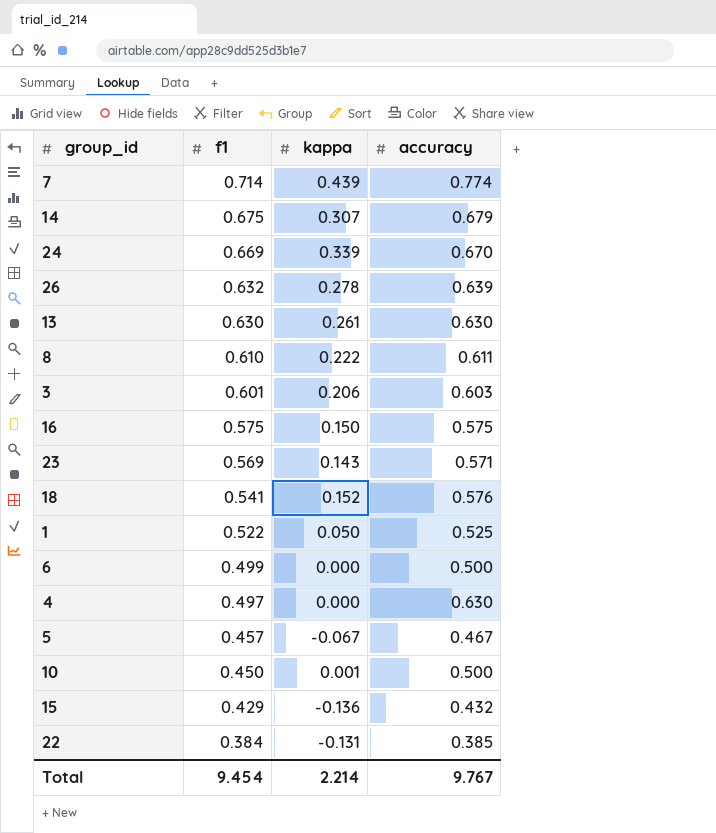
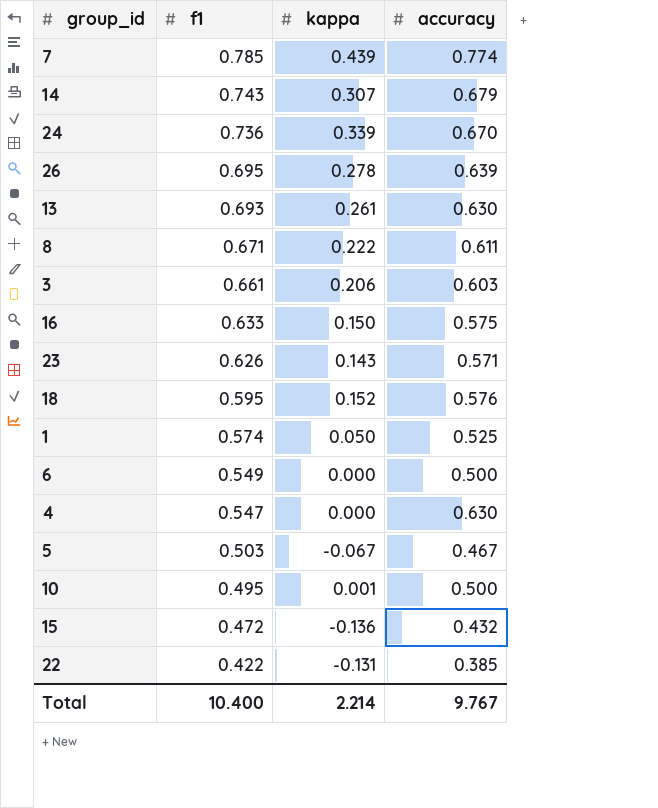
7 | f1: 0.714 -> 0.785
14 | f1: 0.675 -> 0.743
24 | f1: 0.669 -> 0.736
26 | f1: 0.632 -> 0.695
13 | f1: 0.630 -> 0.693
8 | f1: 0.610 -> 0.671
3 | f1: 0.601 -> 0.661
16 | f1: 0.575 -> 0.633
23 | f1: 0.569 -> 0.626
18 | f1: 0.541 -> 0.595
1 | f1: 0.522 -> 0.574
6 | f1: 0.499 -> 0.549
4 | f1: 0.497 -> 0.547
5 | f1: 0.457 -> 0.503
10 | f1: 0.450 -> 0.495
15 | f1: 0.429 -> 0.472
22 | f1: 0.384 -> 0.422
Total | f1: 9.454 -> 10.400

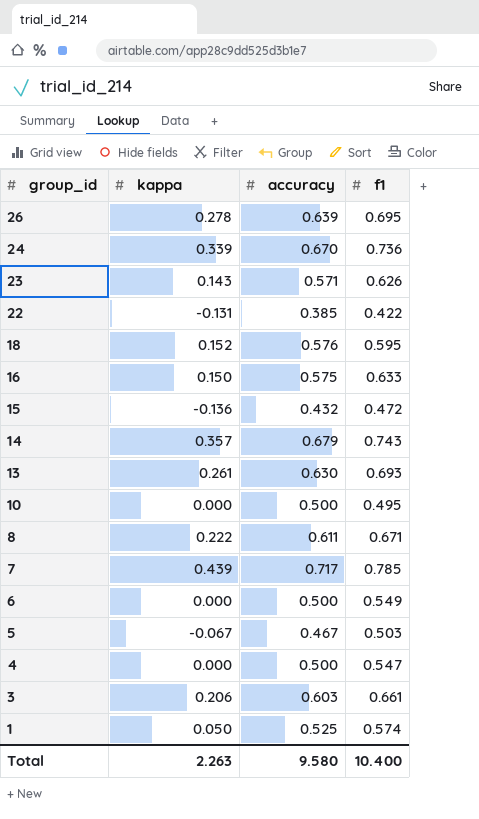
row order: f1 descending -> group_id descending
column f1 | position: 2 -> 4
14 | kappa: 0.307 -> 0.357
10 | kappa: 0.001 -> 0.000
7 | accuracy: 0.774 -> 0.717
4 | accuracy: 0.630 -> 0.500
Total | kappa: 2.214 -> 2.263
Total | accuracy: 9.767 -> 9.580

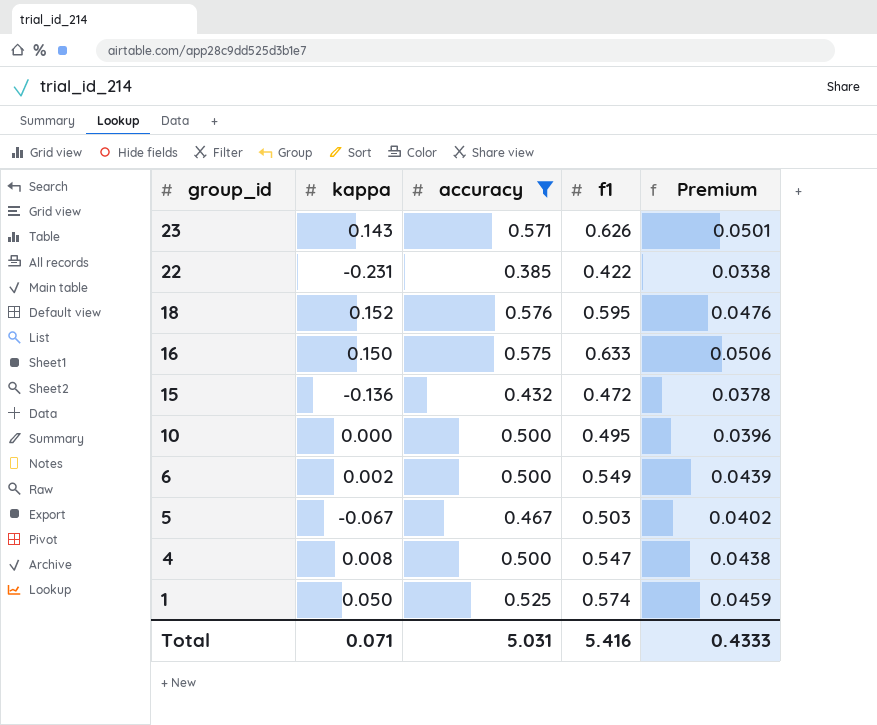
filter: none -> accuracy <= 0.576
column Premium | formula: none -> [f1] * 0.08
22 | kappa: -0.131 -> -0.231
6 | kappa: 0.000 -> 0.002
4 | kappa: 0.000 -> 0.008
Total | kappa: 2.263 -> 0.071
Total | accuracy: 9.580 -> 5.031
Total | f1: 10.400 -> 5.416

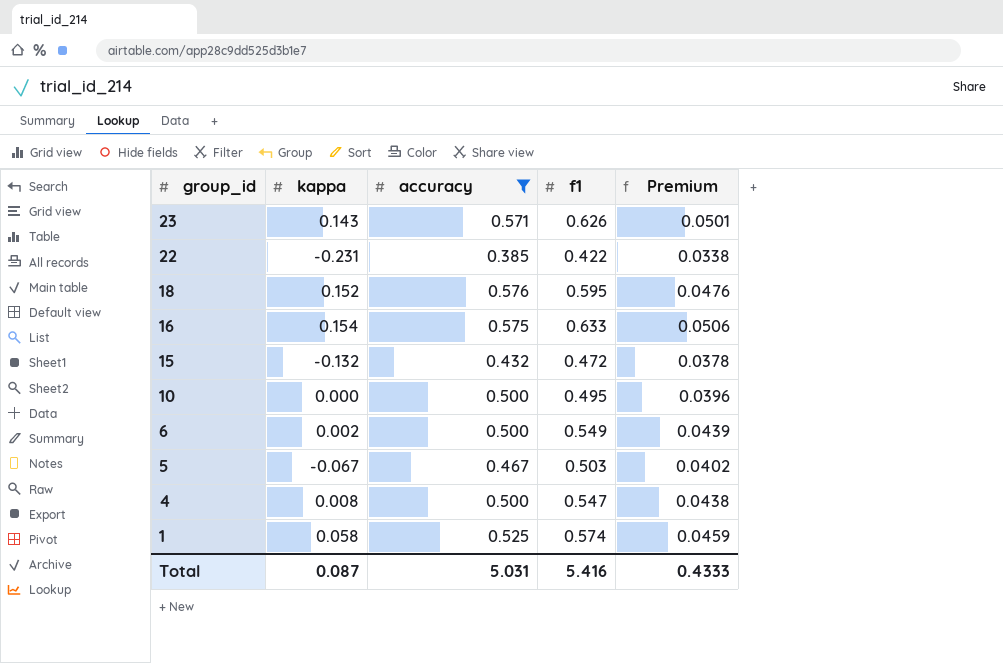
16 | kappa: 0.150 -> 0.154
15 | kappa: -0.136 -> -0.132
1 | kappa: 0.050 -> 0.058
Total | kappa: 0.071 -> 0.087

